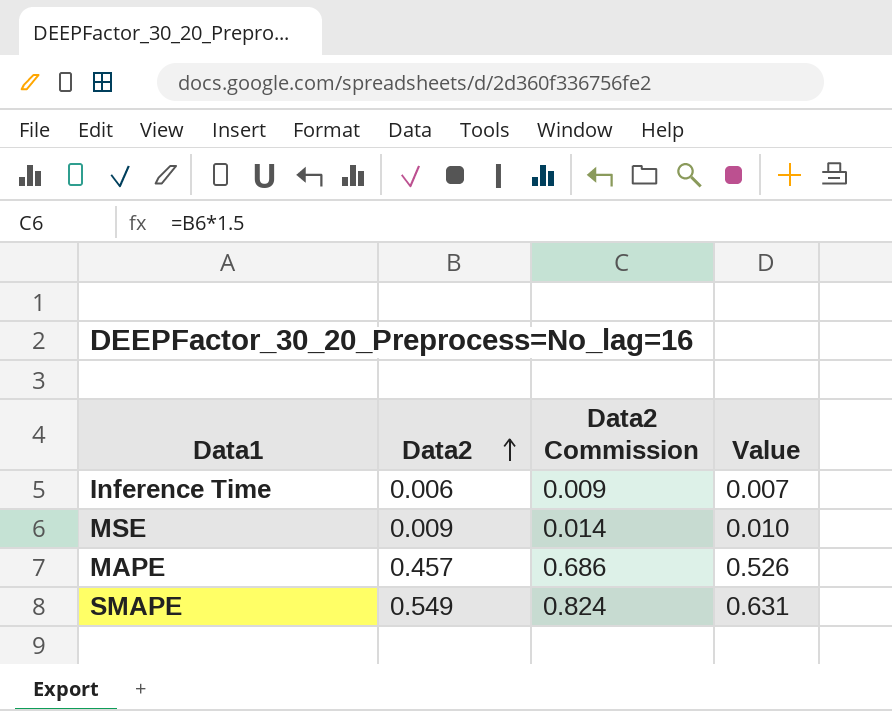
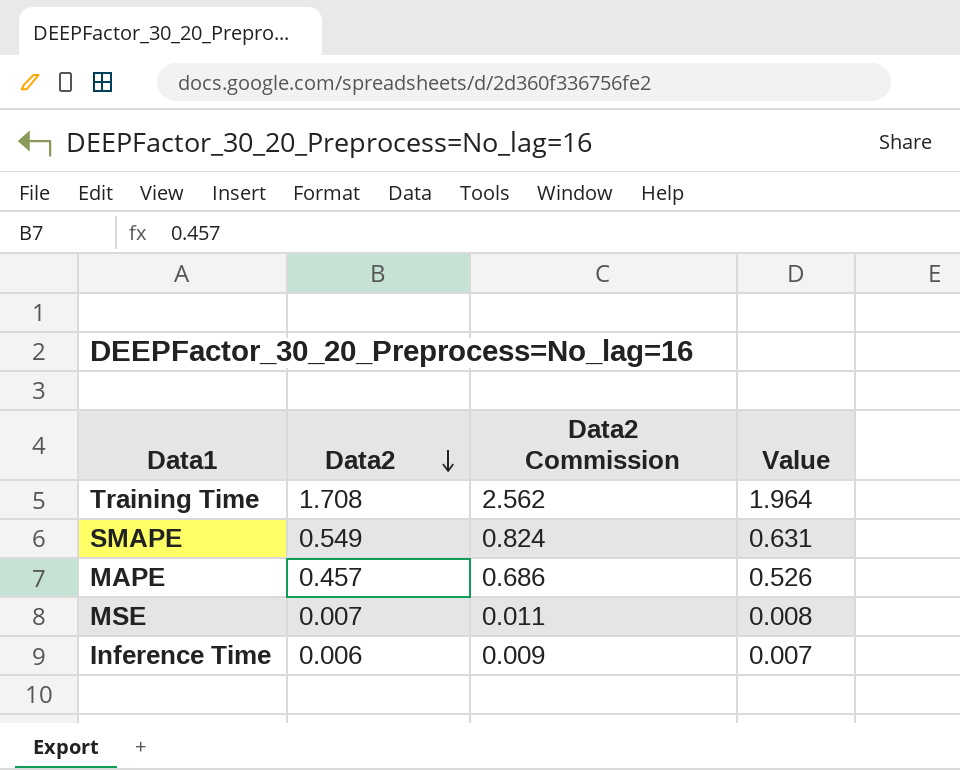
row order: Data2 ascending -> Data2 descending
row Training Time: none -> 1.708 | 2.562 | 1.964
MSE | Data2: 0.009 -> 0.007
MSE | Data2 Commission: 0.014 -> 0.011
MSE | Value: 0.010 -> 0.008

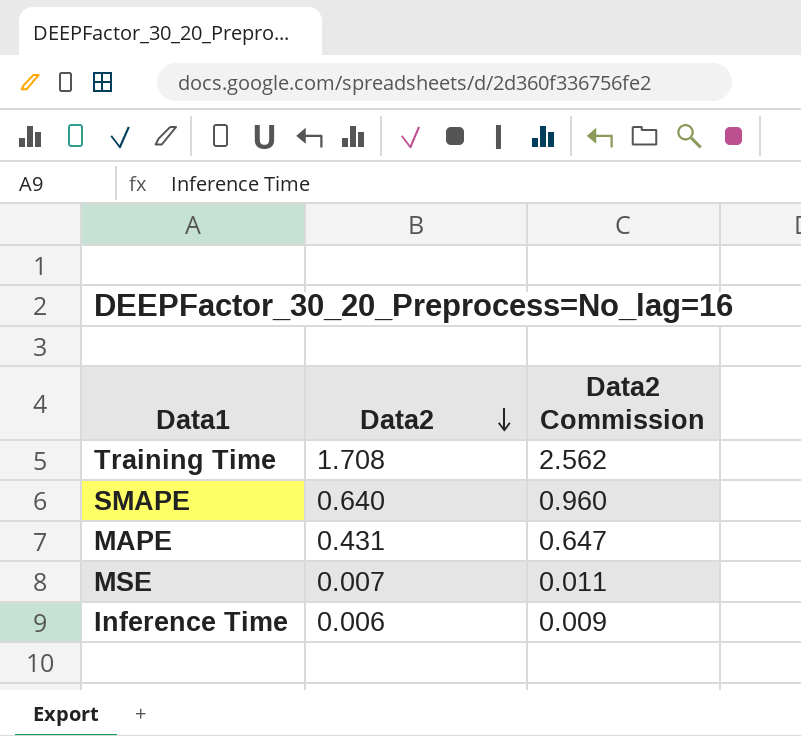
column Value | formula: [Data2] * 1.15 -> none
SMAPE | Data2: 0.549 -> 0.640
SMAPE | Data2 Commission: 0.824 -> 0.960
MAPE | Data2: 0.457 -> 0.431
MAPE | Data2 Commission: 0.686 -> 0.647

